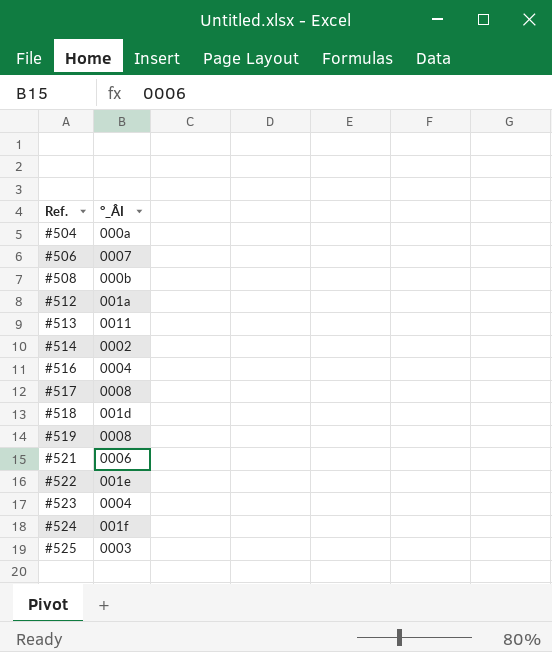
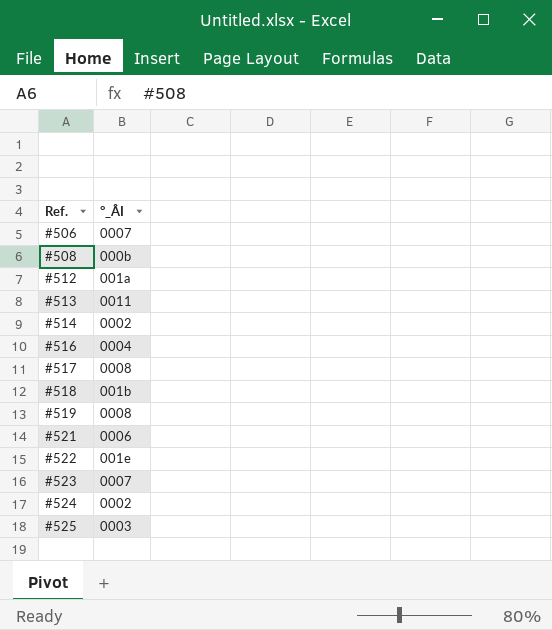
row #504: 000a -> none
#518 | °_ÂI: 001d -> 001b
#523 | °_ÂI: 0004 -> 0007
#524 | °_ÂI: 001f -> 0002

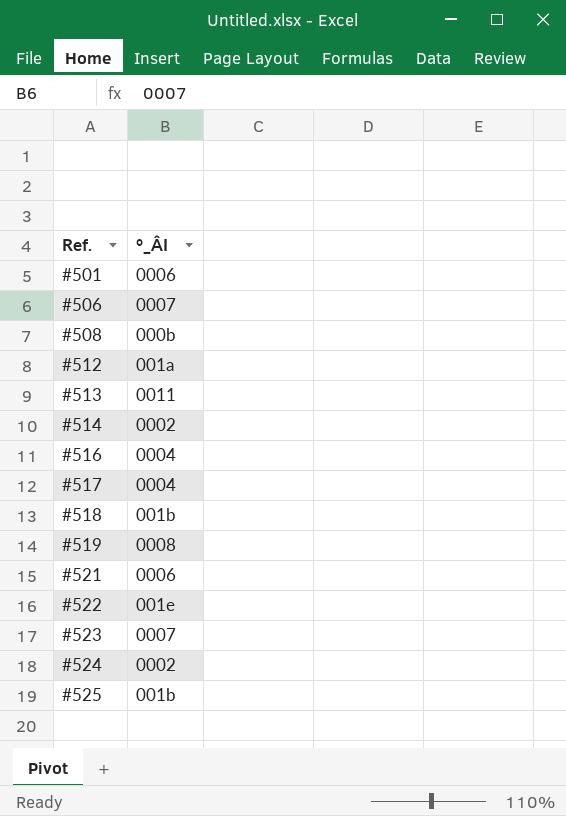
row #501: none -> 0006
#517 | °_ÂI: 0008 -> 0004
#525 | °_ÂI: 0003 -> 001b

